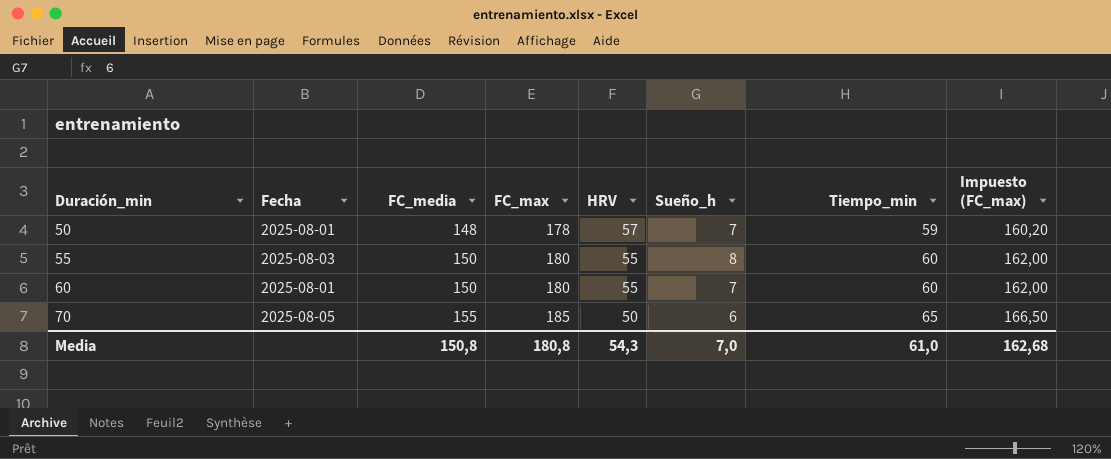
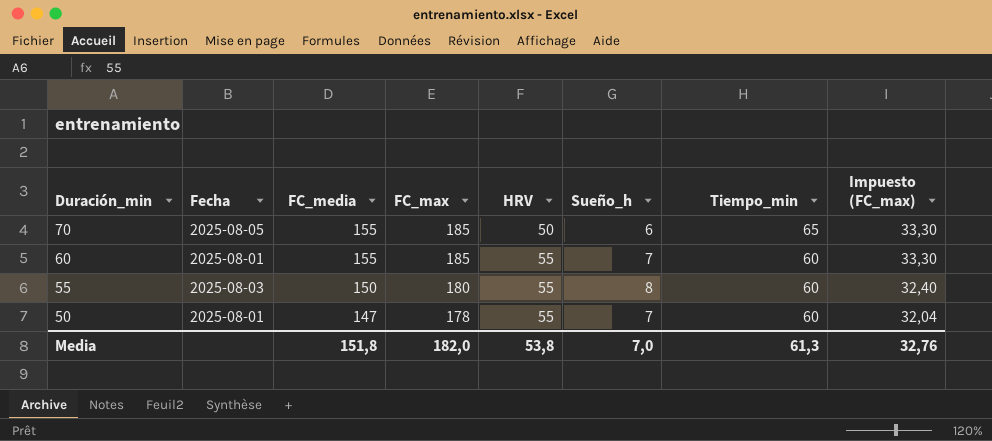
row order: Duración_min ascending -> Duración_min descending
column Impuesto (FC_max) | formula: [FC_max] * 0,9 -> [FC_max] * 0,18
60 | FC_media: 150 -> 155
60 | FC_max: 180 -> 185
50 | FC_media: 148 -> 147
50 | HRV: 57 -> 55
50 | Tiempo_min: 59 -> 60
Media | FC_media: 150,8 -> 151,8
Media | FC_max: 180,8 -> 182,0
Media | HRV: 54,3 -> 53,8
Media | Tiempo_min: 61,0 -> 61,3
Media | Impuesto (FC_max): 162,68 -> 32,76

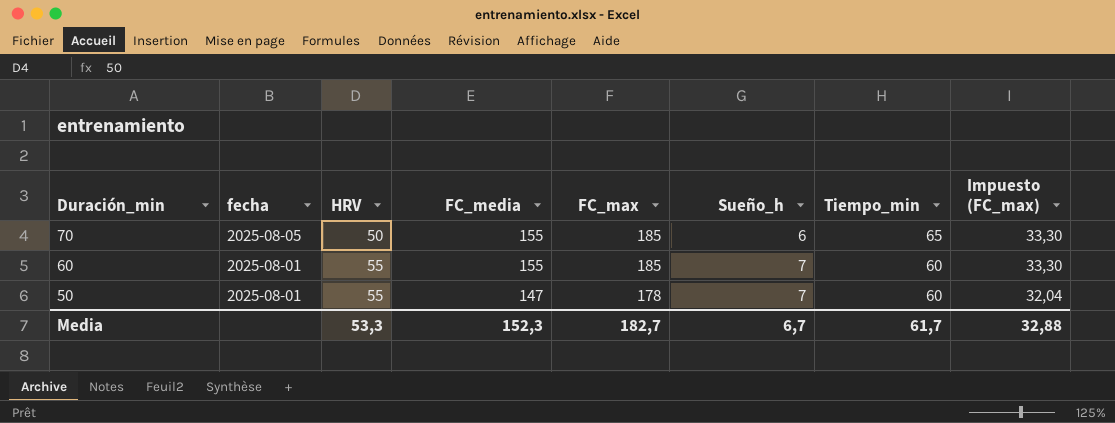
column name: Fecha -> fecha
column HRV | position: 5 -> 3
row 55: 2025-08-03 | 150 | 180 | 55 | 8 | 60 | 32,40 -> none
Media | HRV: 53,8 -> 53,3
Media | FC_media: 151,8 -> 152,3
Media | FC_max: 182,0 -> 182,7
Media | Sueño_h: 7,0 -> 6,7
Media | Tiempo_min: 61,3 -> 61,7
Media | Impuesto (FC_max): 32,76 -> 32,88

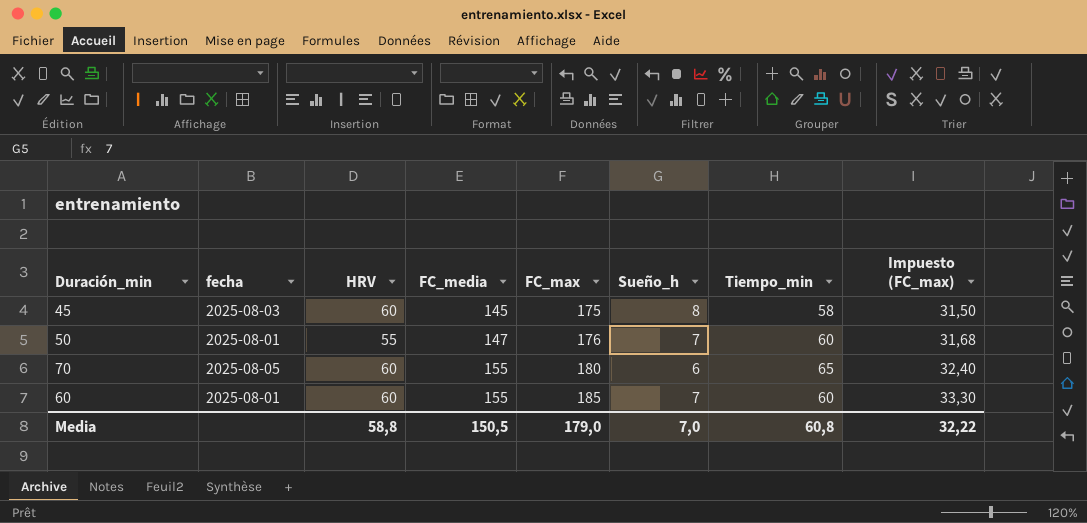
row order: Duración_min descending -> FC_media ascending
row 45: none -> 2025-08-03 | 60 | 145 | 175 | 8 | 58 | 31,50
50 | FC_max: 178 -> 176
50 | Impuesto (FC_max): 32,04 -> 31,68
70 | HRV: 50 -> 60
70 | FC_max: 185 -> 180
70 | Impuesto (FC_max): 33,30 -> 32,40
60 | HRV: 55 -> 60
Media | HRV: 53,3 -> 58,8
Media | FC_media: 152,3 -> 150,5
Media | FC_max: 182,7 -> 179,0
Media | Sueño_h: 6,7 -> 7,0
Media | Tiempo_min: 61,7 -> 60,8
Media | Impuesto (FC_max): 32,88 -> 32,22

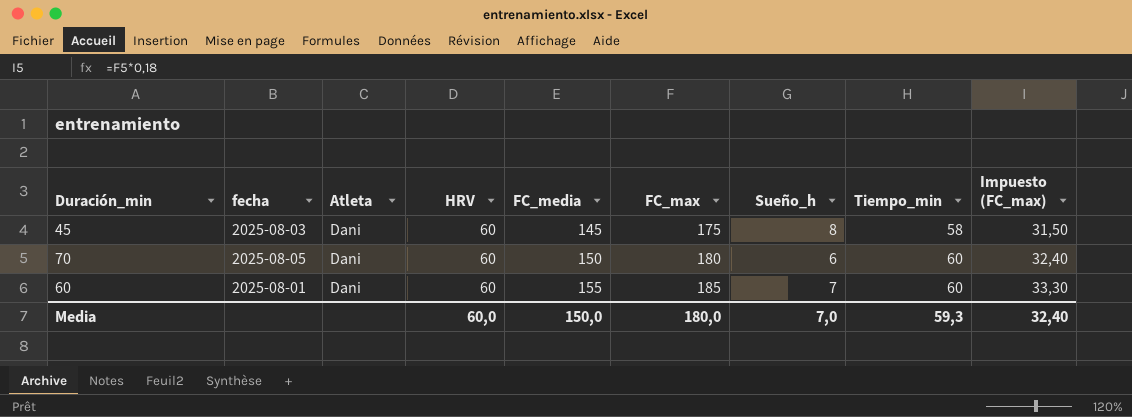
column Atleta | position: none -> 3
row 50: 2025-08-01 | 55 | 147 | 176 | 7 | 60 | 31,68 -> none
70 | FC_media: 155 -> 150
70 | Tiempo_min: 65 -> 60
Media | HRV: 58,8 -> 60,0
Media | FC_media: 150,5 -> 150,0
Media | FC_max: 179,0 -> 180,0
Media | Tiempo_min: 60,8 -> 59,3
Media | Impuesto (FC_max): 32,22 -> 32,40

